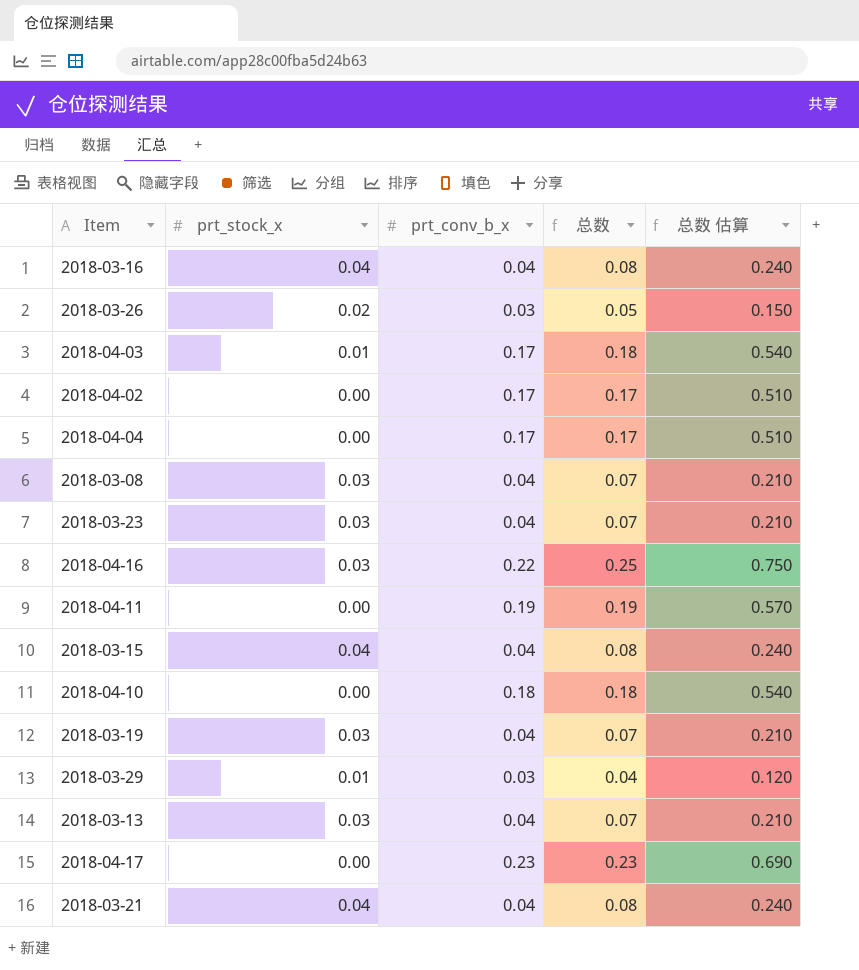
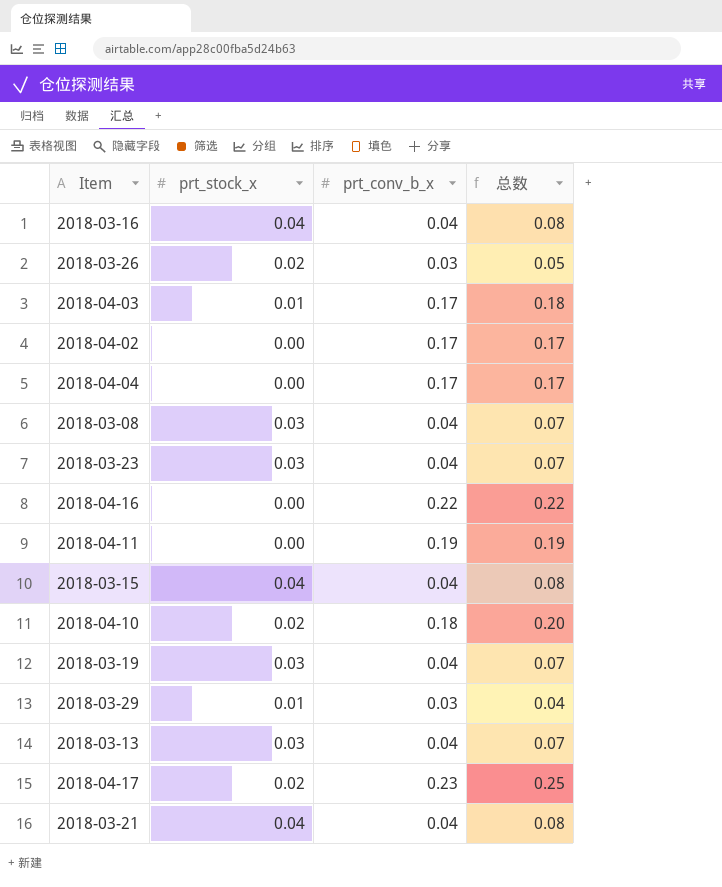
column 总数 估算 | formula: [总数] * 3 -> none
2018-04-16 | prt_stock_x: 0.03 -> 0.00
2018-04-16 | 总数: 0.25 -> 0.22
2018-04-10 | prt_stock_x: 0.00 -> 0.02
2018-04-10 | 总数: 0.18 -> 0.20
2018-04-17 | prt_stock_x: 0.00 -> 0.02
2018-04-17 | 总数: 0.23 -> 0.25

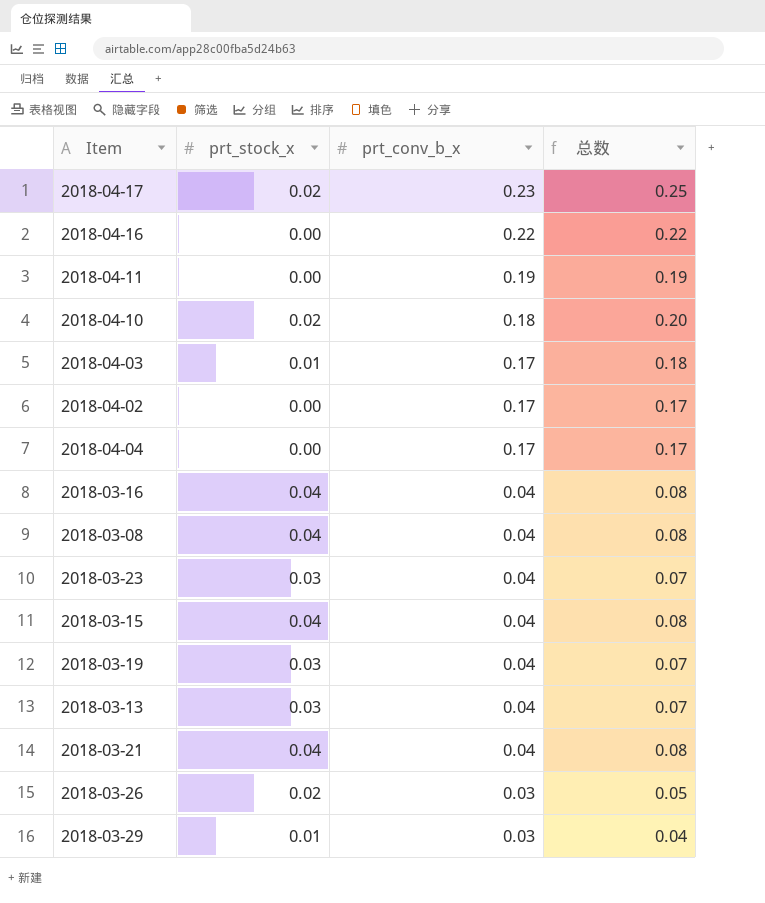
row order: none -> prt_conv_b_x descending
2018-03-08 | prt_stock_x: 0.03 -> 0.04
2018-03-08 | 总数: 0.07 -> 0.08

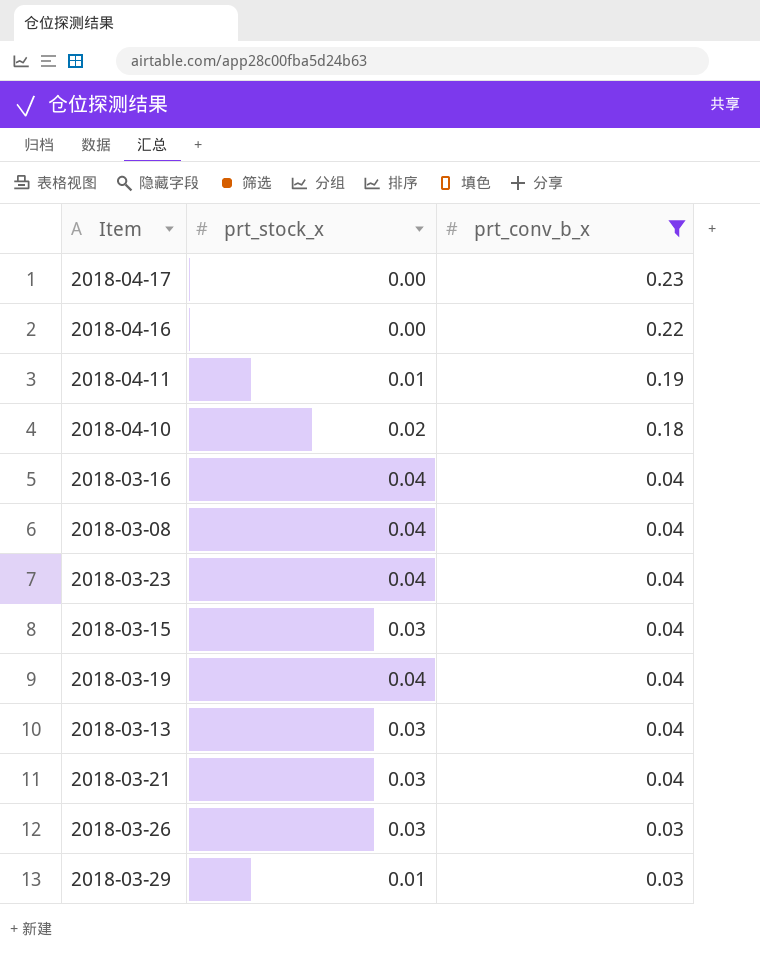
filter: none -> prt_conv_b_x != 0.17
column 总数 | formula: [prt_stock_x] + [prt_conv_b_x] -> none
2018-04-17 | prt_stock_x: 0.02 -> 0.00
2018-04-11 | prt_stock_x: 0.00 -> 0.01
2018-03-23 | prt_stock_x: 0.03 -> 0.04
2018-03-15 | prt_stock_x: 0.04 -> 0.03
2018-03-19 | prt_stock_x: 0.03 -> 0.04
2018-03-21 | prt_stock_x: 0.04 -> 0.03
2018-03-26 | prt_stock_x: 0.02 -> 0.03

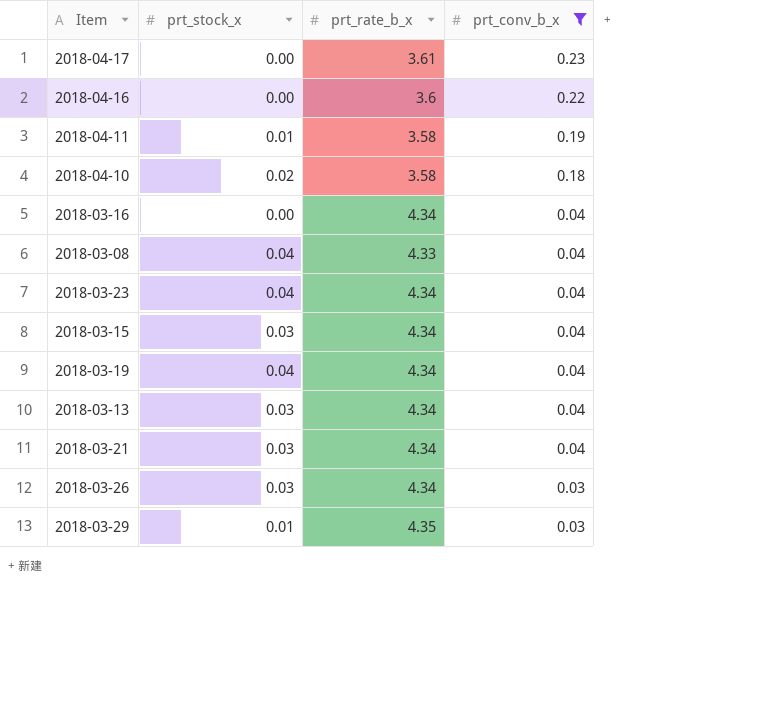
column prt_rate_b_x | position: none -> 3
2018-03-16 | prt_stock_x: 0.04 -> 0.00

